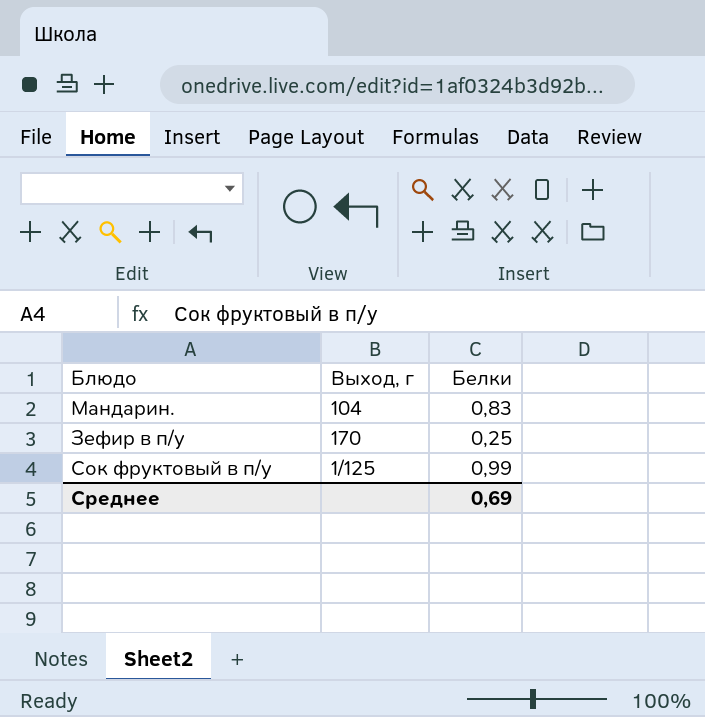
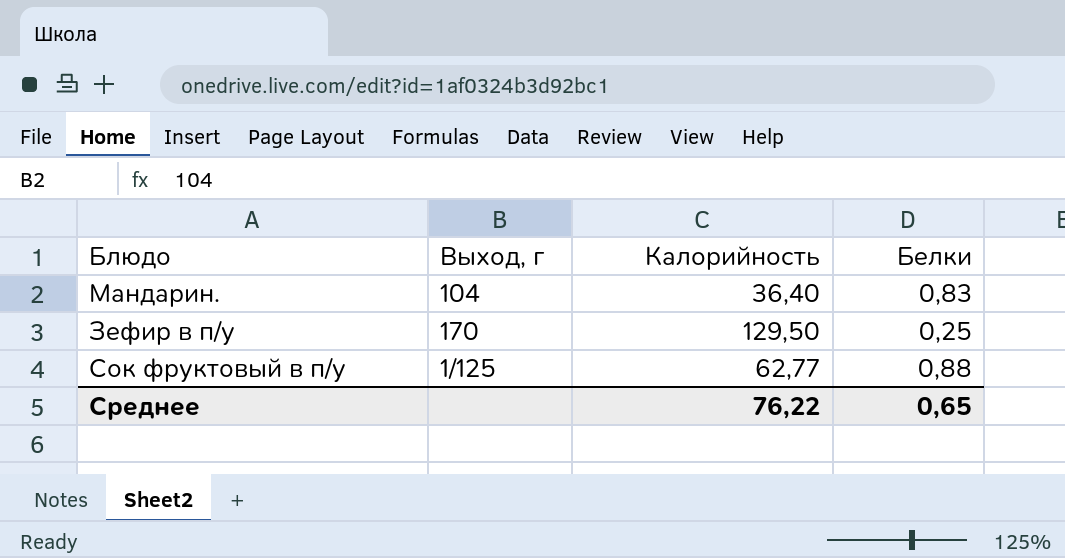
column Калорийность | position: none -> 3
Сок фруктовый в п/у | Белки: 0,99 -> 0,88
Среднее | Белки: 0,69 -> 0,65

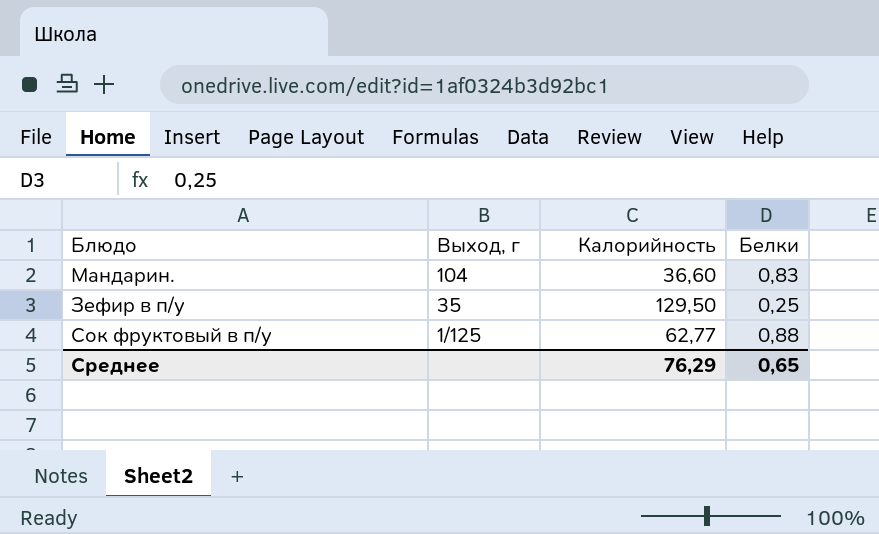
Мандарин. | Калорийность: 36,40 -> 36,60
Зефир в п/у | Выход, г: 170 -> 35
Среднее | Калорийность: 76,22 -> 76,29

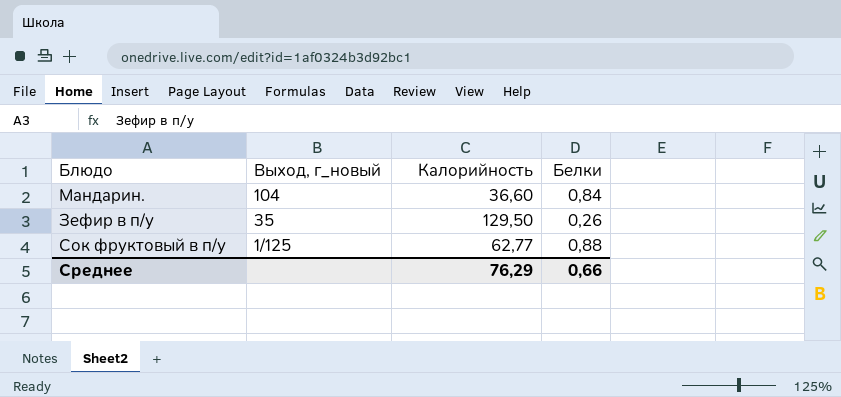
column name: Выход, г -> Выход, г_новый
Мандарин. | Белки: 0,83 -> 0,84
Зефир в п/у | Белки: 0,25 -> 0,26
Среднее | Белки: 0,65 -> 0,66

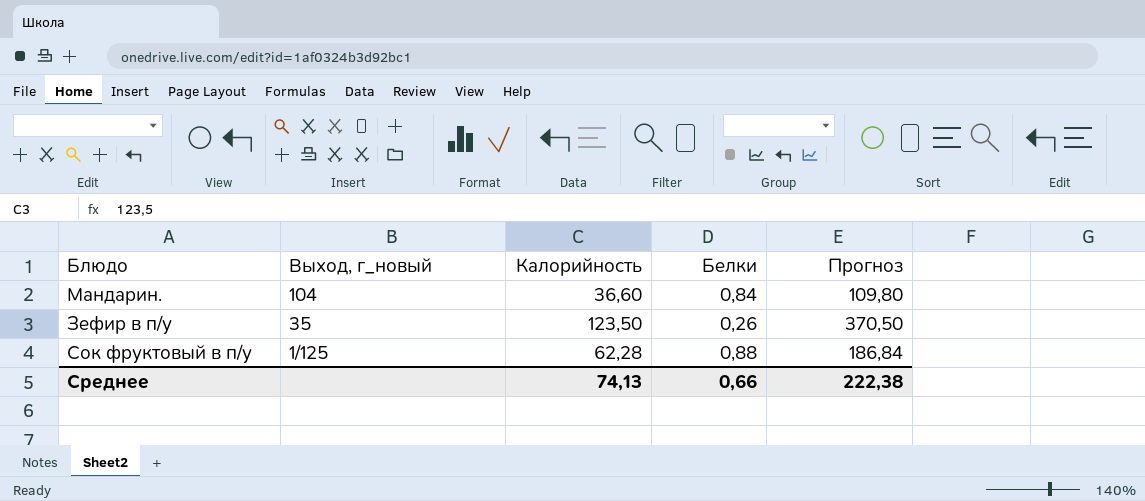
column Прогноз | formula: none -> [Калорийность] * 3
Зефир в п/у | Калорийность: 129,50 -> 123,50
Сок фруктовый в п/у | Калорийность: 62,77 -> 62,28
Среднее | Калорийность: 76,29 -> 74,13

